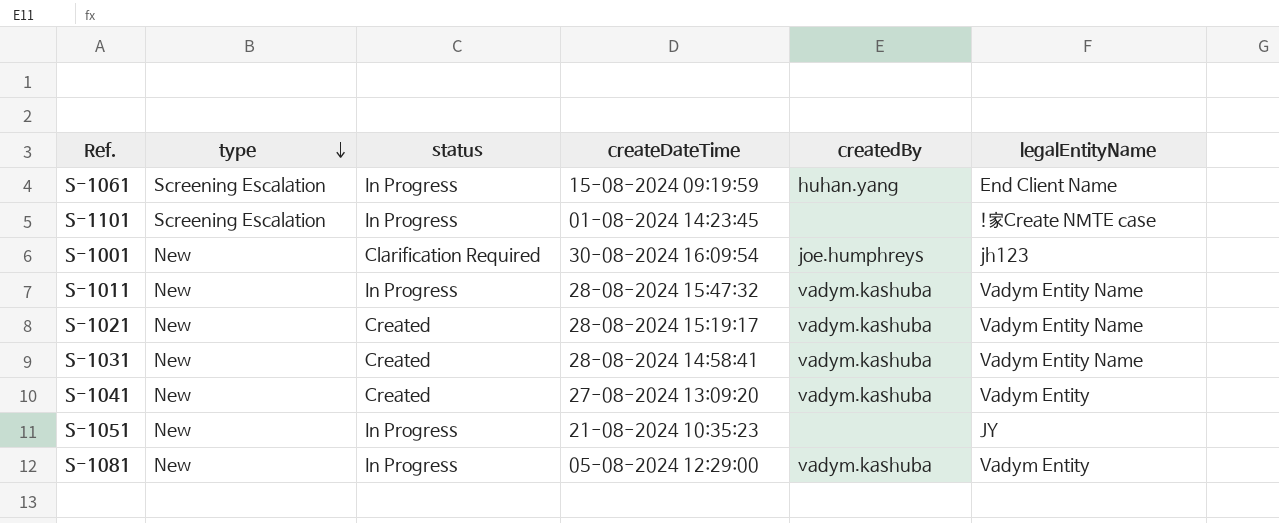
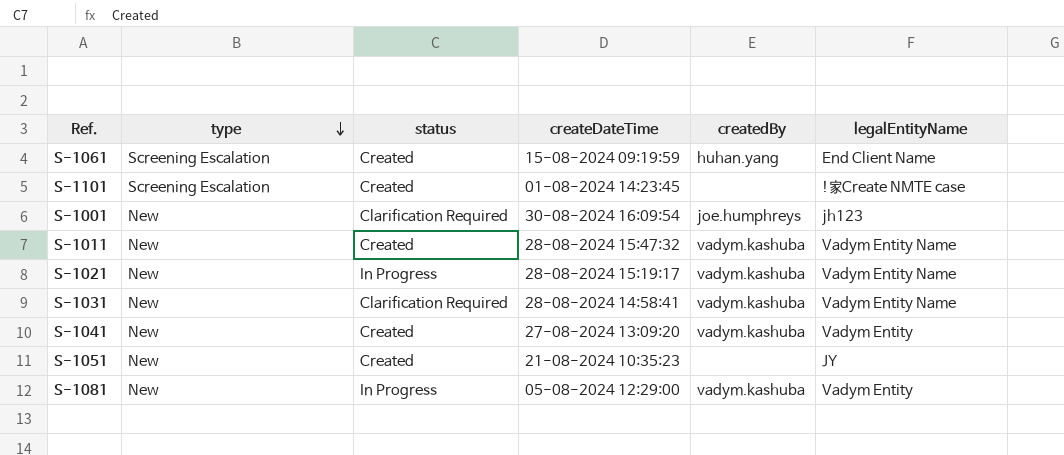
S-1061 | status: In Progress -> Created
S-1101 | status: In Progress -> Created
S-1011 | status: In Progress -> Created
S-1021 | status: Created -> In Progress
S-1031 | status: Created -> Clarification Required
S-1051 | status: In Progress -> Created

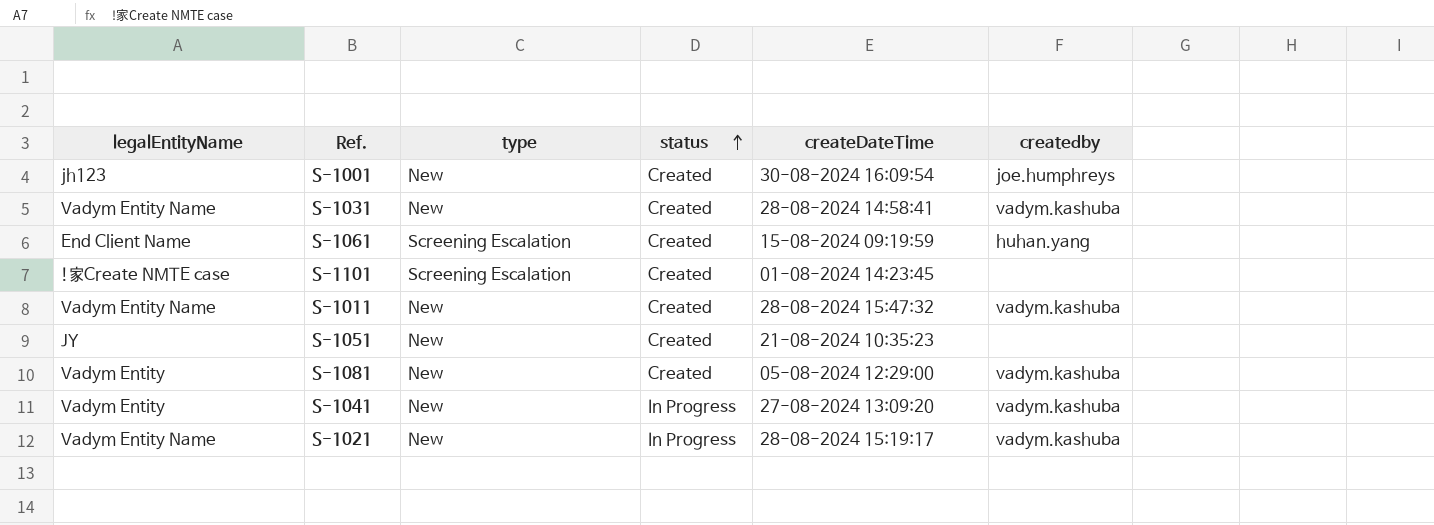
row order: type descending -> status ascending
column legalEntityName | position: 6 -> 1
column name: createdBy -> createdby
S-1001 | status: Clarification Required -> Created
S-1031 | status: Clarification Required -> Created
S-1081 | status: In Progress -> Created
S-1041 | status: Created -> In Progress

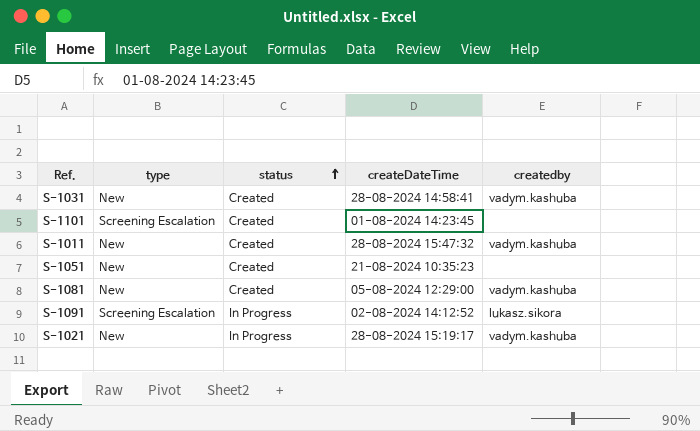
column legalEntityName | position: 1 -> none
row S-1001: jh123 | New | Created | 30-08-2024 16:09:54 | joe.humphreys -> none
row S-1061: End Client Name | Screening Escalation | Created | 15-08-2024 09:19:59 | huhan.yang -> none
row S-1041: Vadym Entity | New | In Progress | 27-08-2024 13:09:20 | vadym.kashuba -> none
row S-1091: none -> Screening Escalation | In Progress | 02-08-2024 14:12:52 | lukasz.sikora

